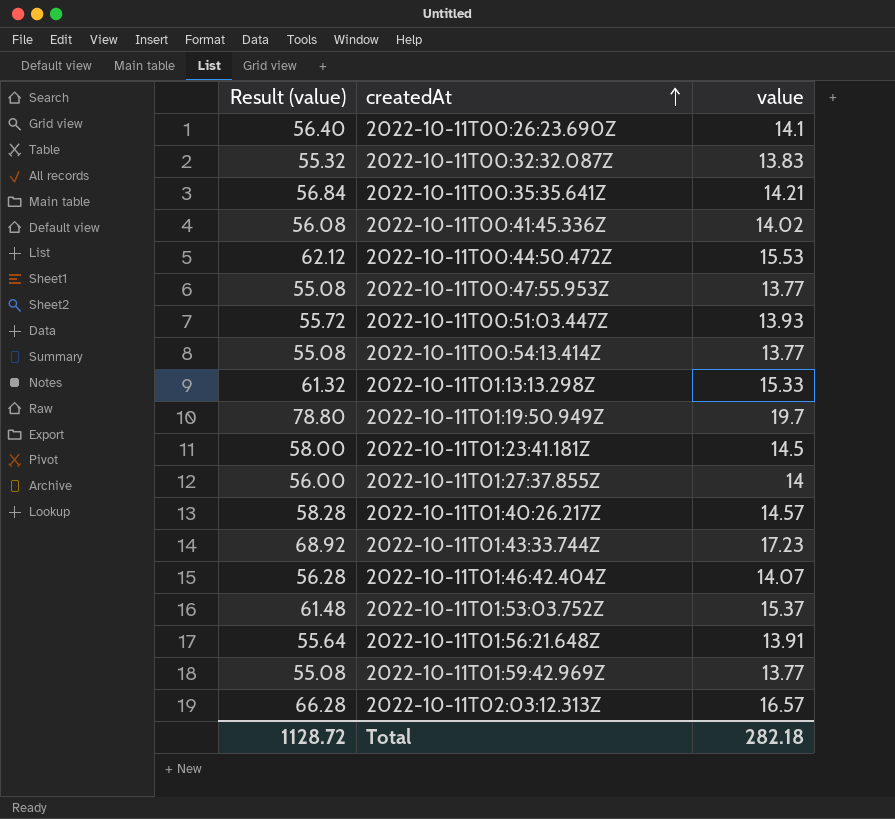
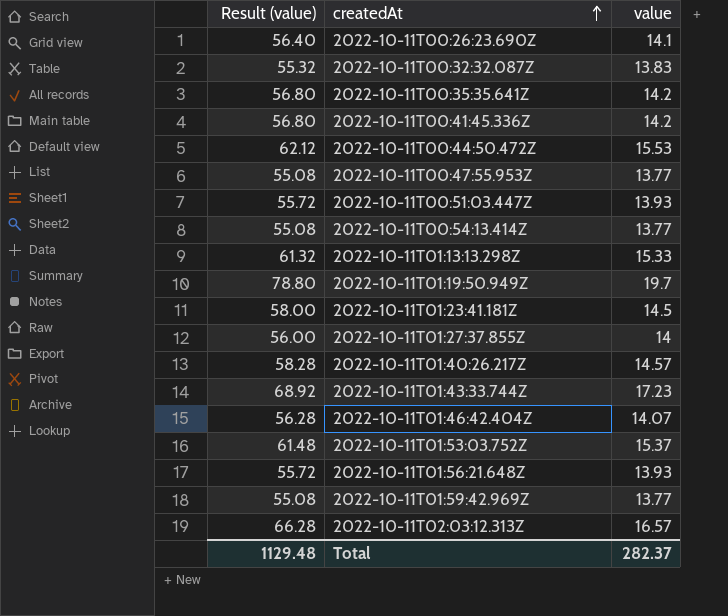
2022-10-11T00:35:35.641Z | Result (value): 56.84 -> 56.80
2022-10-11T00:35:35.641Z | value: 14.21 -> 14.2
2022-10-11T00:41:45.336Z | Result (value): 56.08 -> 56.80
2022-10-11T00:41:45.336Z | value: 14.02 -> 14.2
2022-10-11T01:56:21.648Z | Result (value): 55.64 -> 55.72
2022-10-11T01:56:21.648Z | value: 13.91 -> 13.93
Total | Result (value): 1128.72 -> 1129.48
Total | value: 282.18 -> 282.37

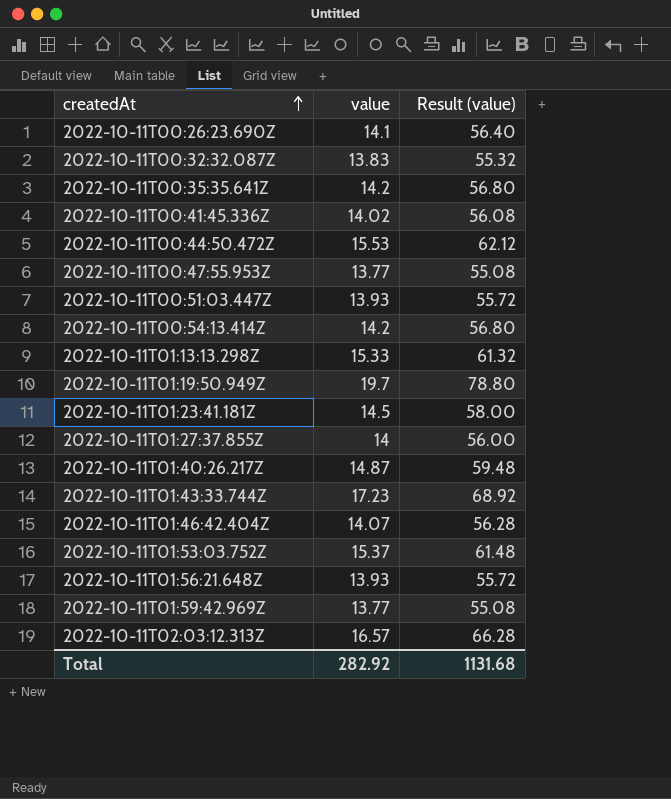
column Result (value) | position: 1 -> 3
2022-10-11T00:41:45.336Z | value: 14.2 -> 14.02
2022-10-11T00:41:45.336Z | Result (value): 56.80 -> 56.08
2022-10-11T00:54:13.414Z | value: 13.77 -> 14.2
2022-10-11T00:54:13.414Z | Result (value): 55.08 -> 56.80
2022-10-11T01:40:26.217Z | value: 14.57 -> 14.87
2022-10-11T01:40:26.217Z | Result (value): 58.28 -> 59.48
Total | value: 282.37 -> 282.92
Total | Result (value): 1129.48 -> 1131.68

